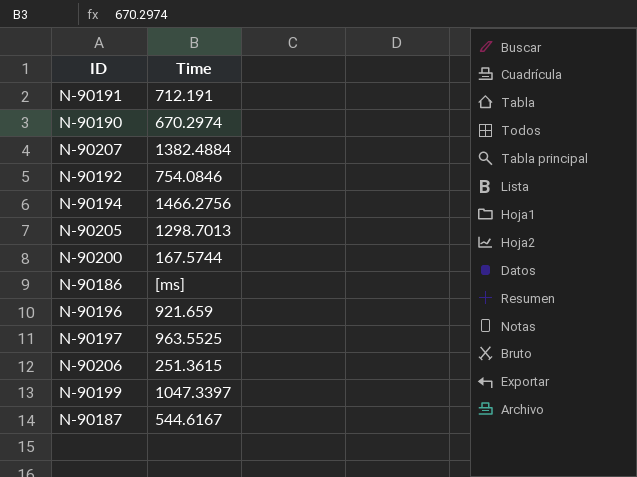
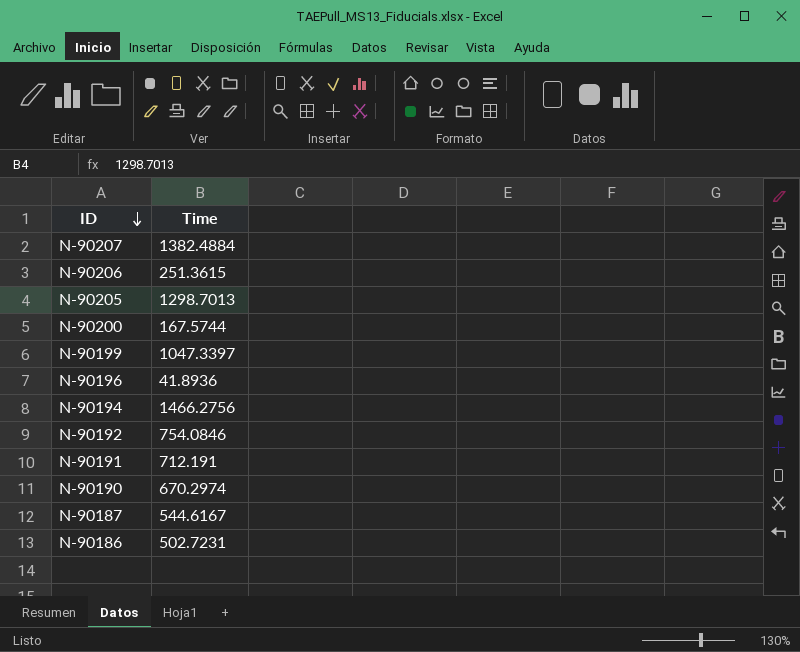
row order: none -> ID descending
row N-90197: 963.5525 -> none
N-90196 | Time: 921.659 -> 41.8936
N-90186 | Time: [ms] -> 502.7231

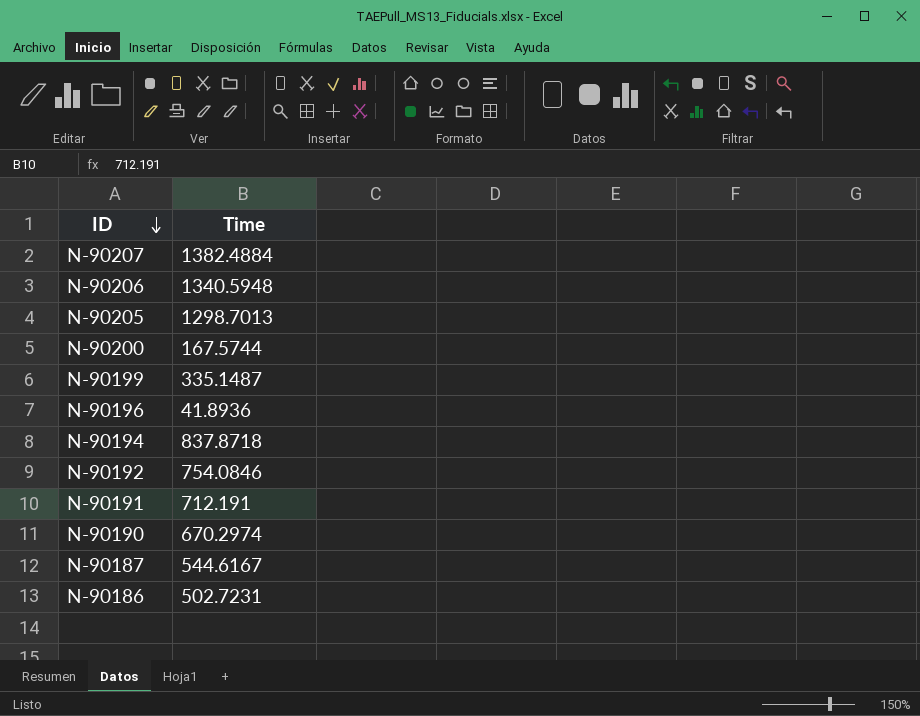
N-90206 | Time: 251.3615 -> 1340.5948
N-90199 | Time: 1047.3397 -> 335.1487
N-90194 | Time: 1466.2756 -> 837.8718

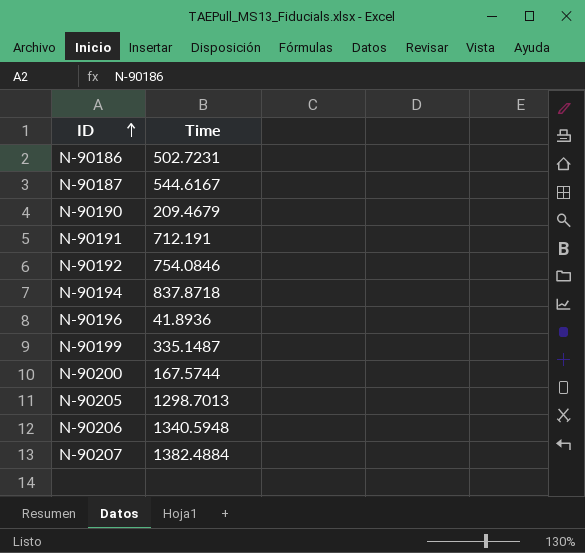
row order: ID descending -> ID ascending
N-90190 | Time: 670.2974 -> 209.4679

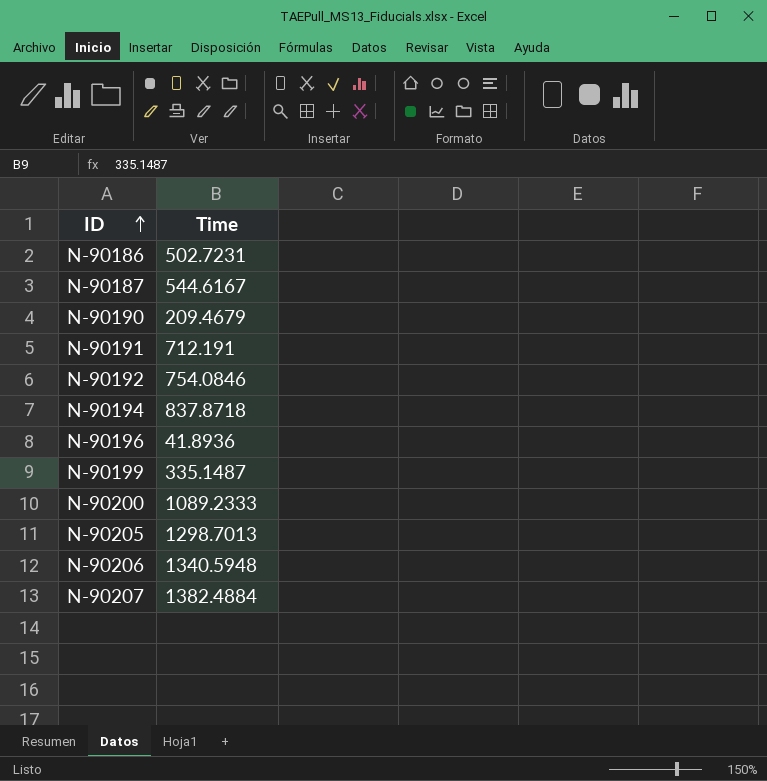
N-90200 | Time: 167.5744 -> 1089.2333

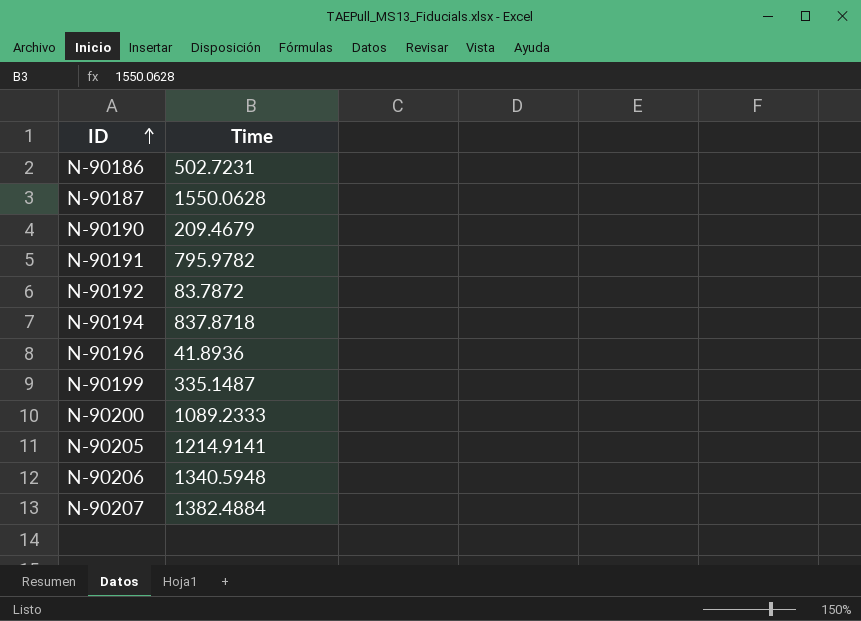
N-90187 | Time: 544.6167 -> 1550.0628
N-90191 | Time: 712.191 -> 795.9782
N-90192 | Time: 754.0846 -> 83.7872
N-90205 | Time: 1298.7013 -> 1214.9141

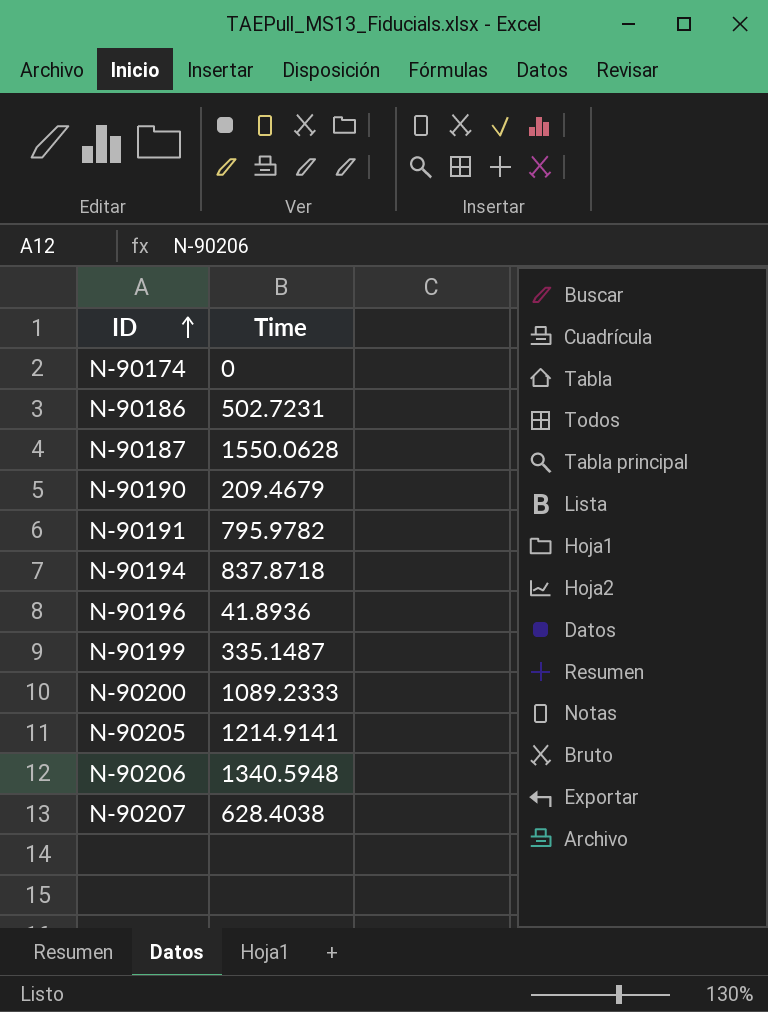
row N-90192: 83.7872 -> none
row N-90174: none -> 0
N-90207 | Time: 1382.4884 -> 628.4038

